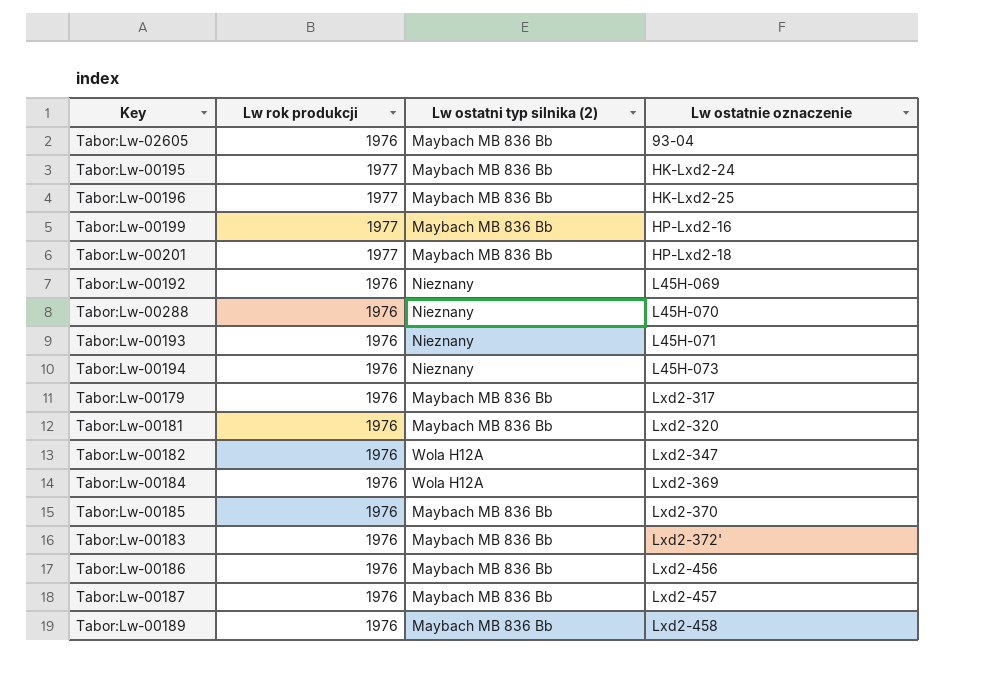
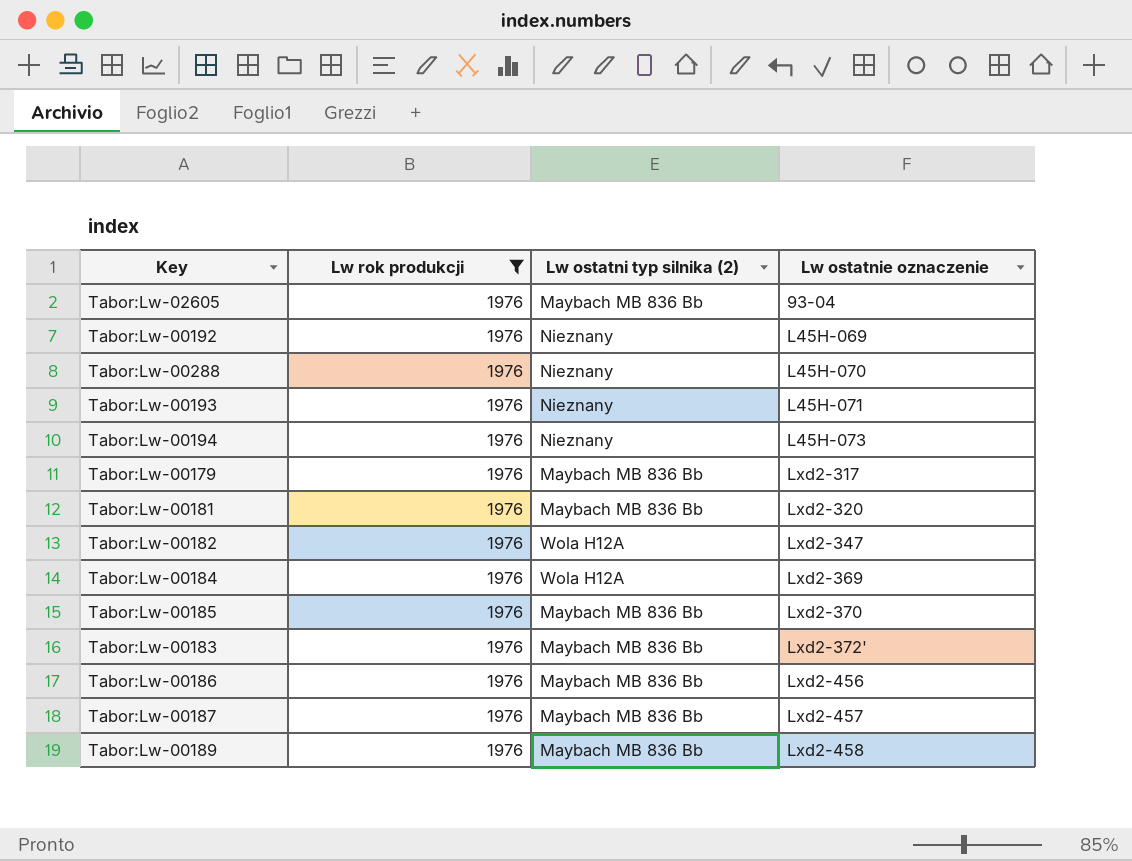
filter: none -> Lw rok produkcji = 1976

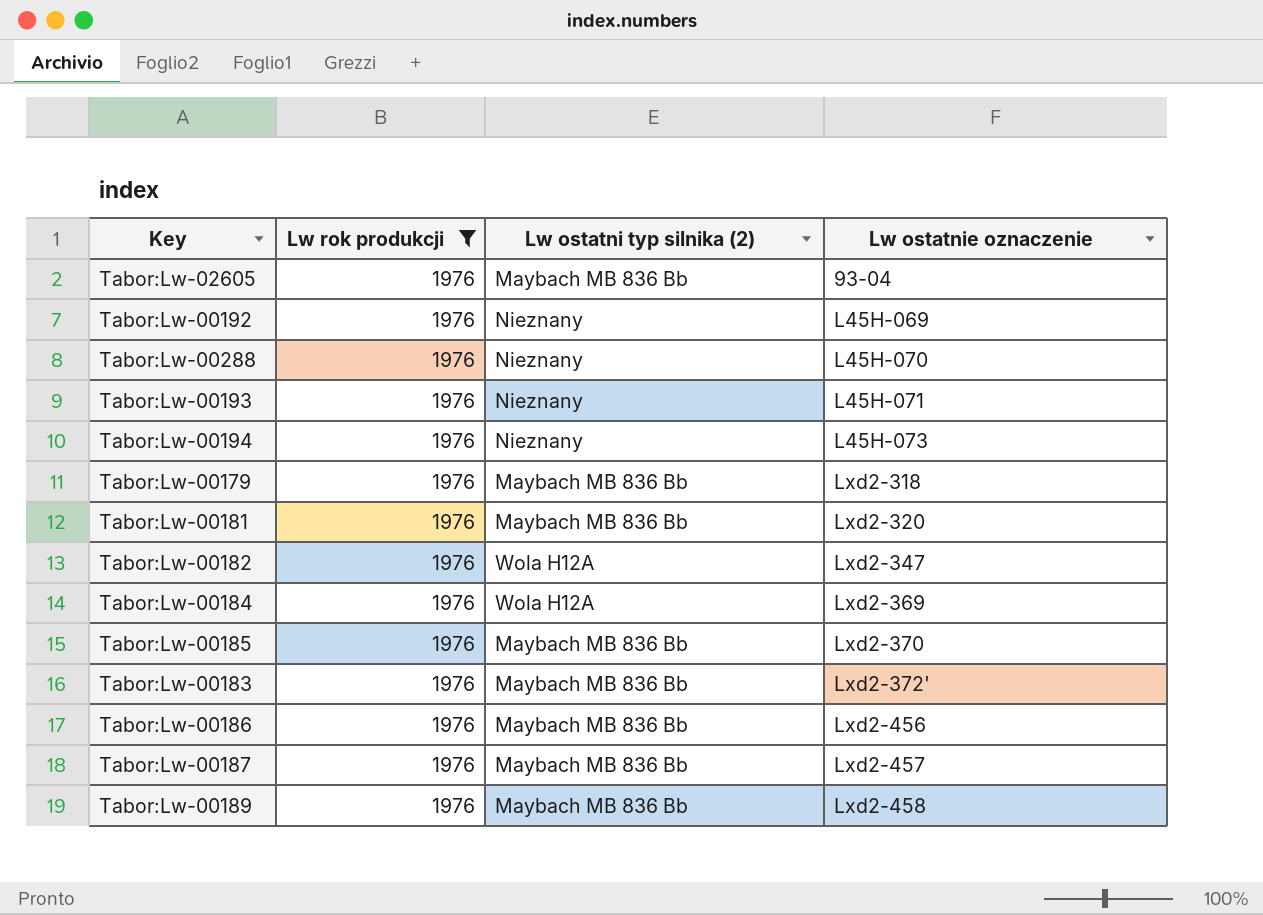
Tabor:Lw-00179 | Lw ostatnie oznaczenie: Lxd2-317 -> Lxd2-318

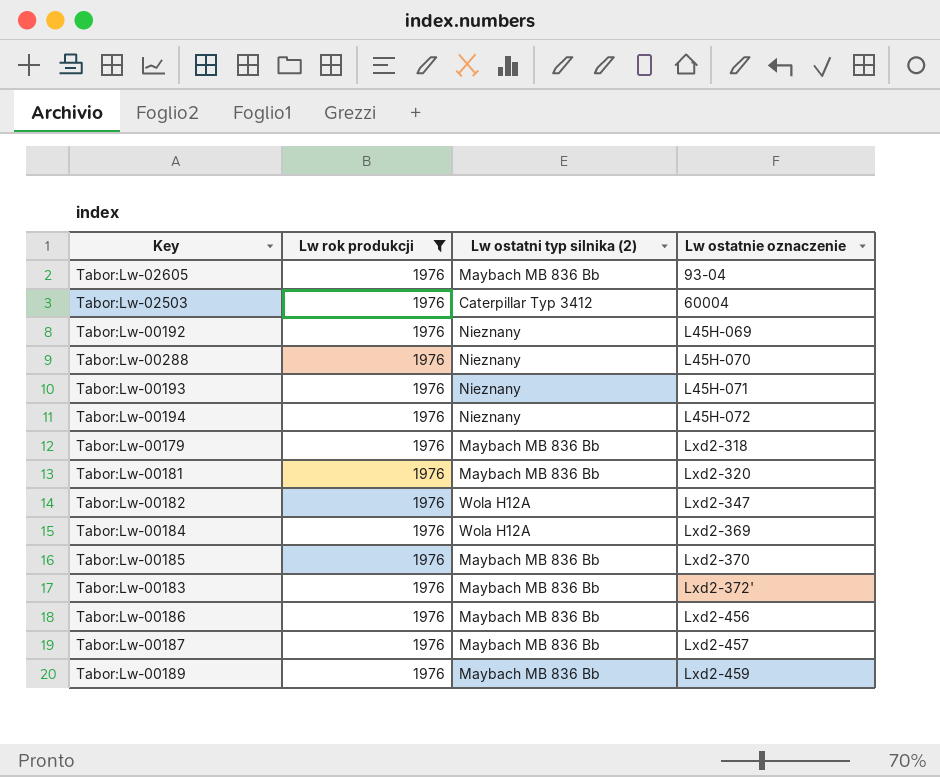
row Tabor:Lw-02503: none -> 1976 | Caterpillar Typ 3412 | 60004
Tabor:Lw-00194 | Lw ostatnie oznaczenie: L45H-073 -> L45H-072
Tabor:Lw-00189 | Lw ostatnie oznaczenie: Lxd2-458 -> Lxd2-459

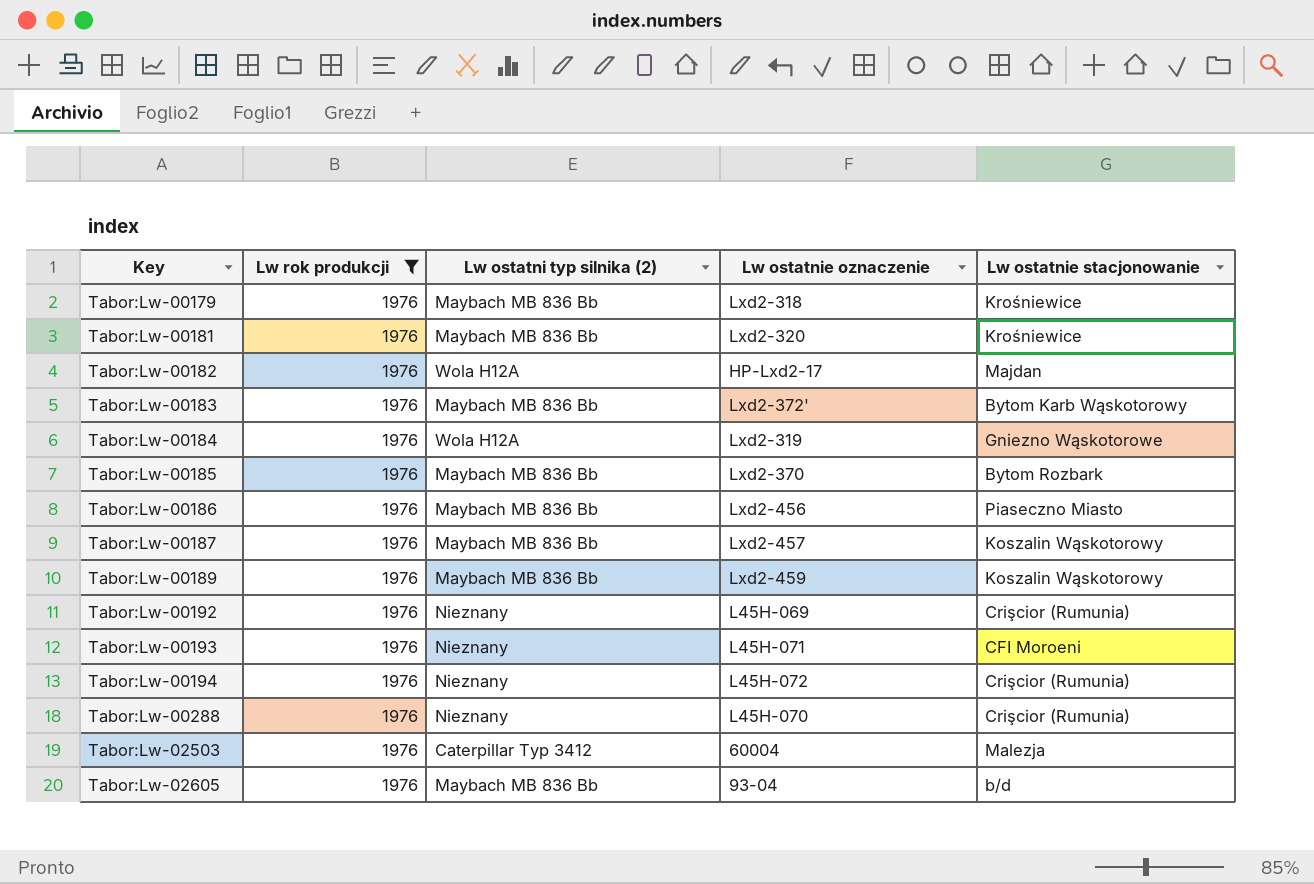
row order: Lw ostatnie oznaczenie ascending -> Key ascending
column Lw ostatnie stacjonowanie | position: none -> 5
Tabor:Lw-00182 | Lw ostatnie oznaczenie: Lxd2-347 -> HP-Lxd2-17
Tabor:Lw-00184 | Lw ostatnie oznaczenie: Lxd2-369 -> Lxd2-319

